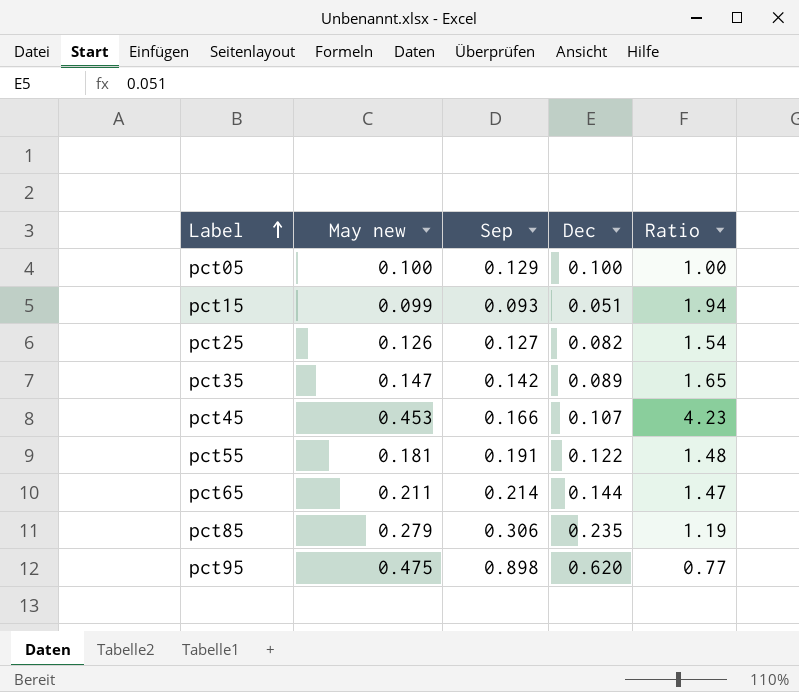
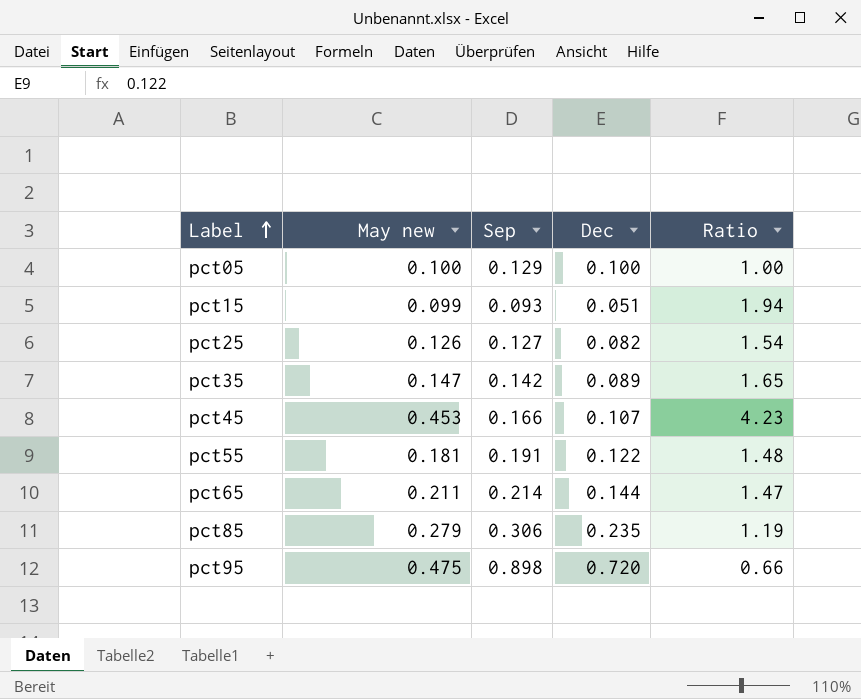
pct95 | Dec: 0.620 -> 0.720
pct95 | Ratio: 0.77 -> 0.66

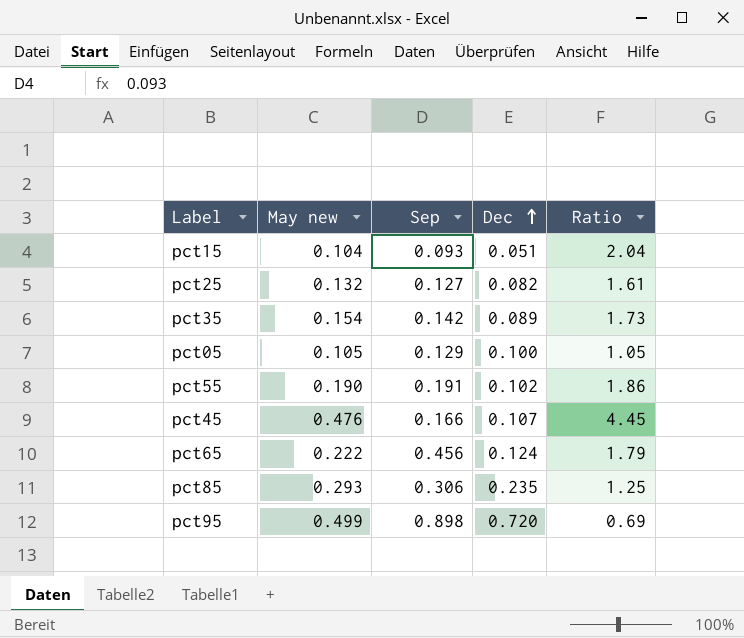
row order: Label ascending -> Dec ascending
pct15 | May new: 0.099 -> 0.104
pct15 | Ratio: 1.94 -> 2.04
pct25 | May new: 0.126 -> 0.132
pct25 | Ratio: 1.54 -> 1.61
pct35 | May new: 0.147 -> 0.154
pct35 | Ratio: 1.65 -> 1.73
pct05 | May new: 0.100 -> 0.105
pct05 | Ratio: 1.00 -> 1.05
pct55 | May new: 0.181 -> 0.190
pct55 | Dec: 0.122 -> 0.102
pct55 | Ratio: 1.48 -> 1.86
pct45 | May new: 0.453 -> 0.476
pct45 | Ratio: 4.23 -> 4.45
pct65 | May new: 0.211 -> 0.222
pct65 | Sep: 0.214 -> 0.456
pct65 | Dec: 0.144 -> 0.124
pct65 | Ratio: 1.47 -> 1.79
pct85 | May new: 0.279 -> 0.293
pct85 | Ratio: 1.19 -> 1.25
pct95 | May new: 0.475 -> 0.499
pct95 | Ratio: 0.66 -> 0.69

